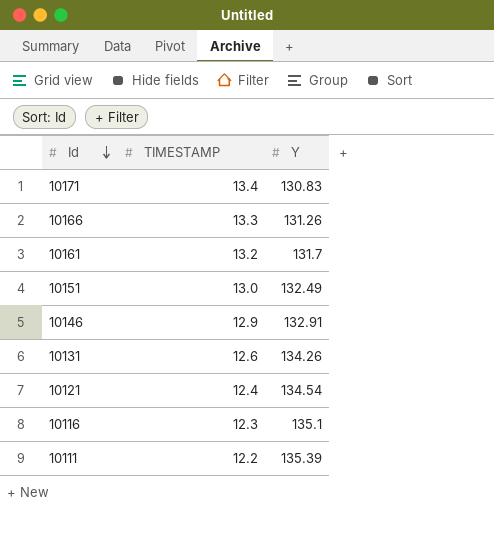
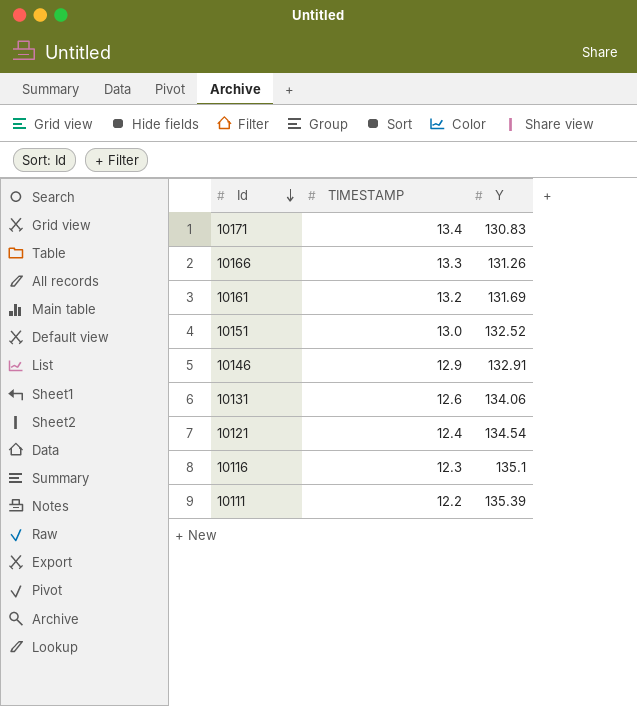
10161 | Y: 131.7 -> 131.69
10151 | Y: 132.49 -> 132.52
10131 | Y: 134.26 -> 134.06

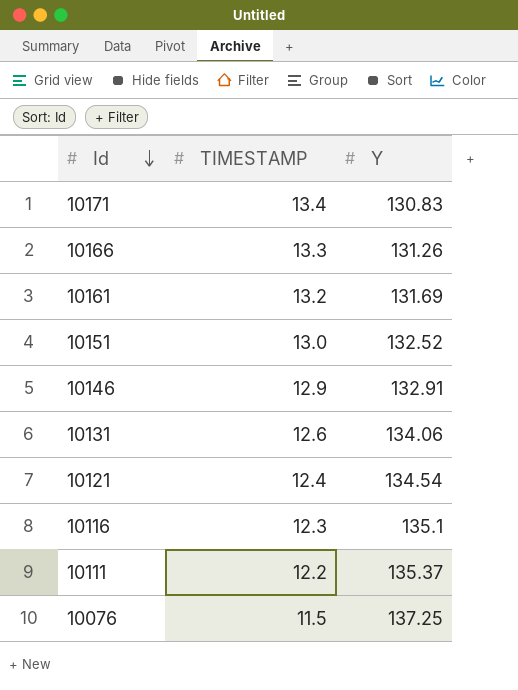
10111 | Y: 135.39 -> 135.37
row 10076: none -> 11.5 | 137.25

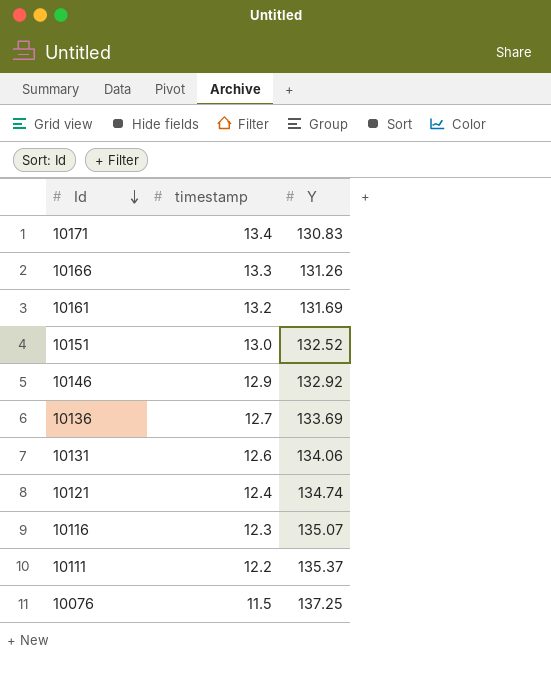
column name: TIMESTAMP -> timestamp
10146 | Y: 132.91 -> 132.92
row 10136: none -> 12.7 | 133.69
10121 | Y: 134.54 -> 134.74
10116 | Y: 135.1 -> 135.07

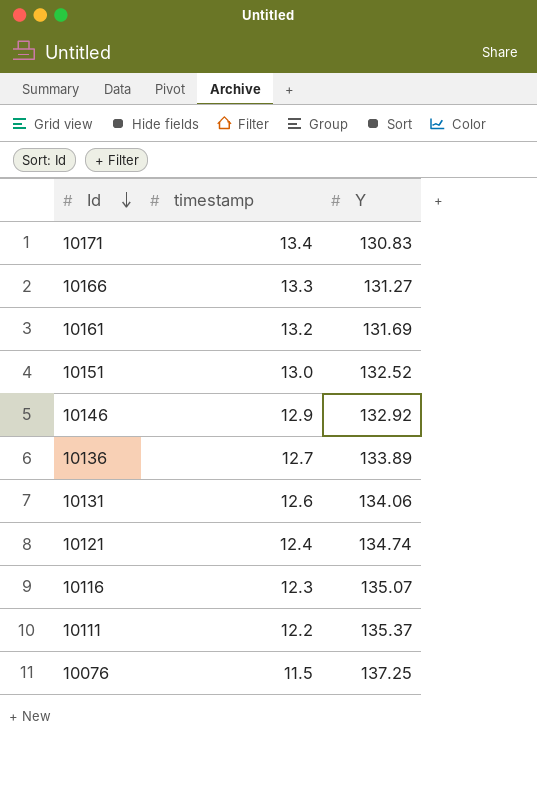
10166 | Y: 131.26 -> 131.27
10136 | Y: 133.69 -> 133.89

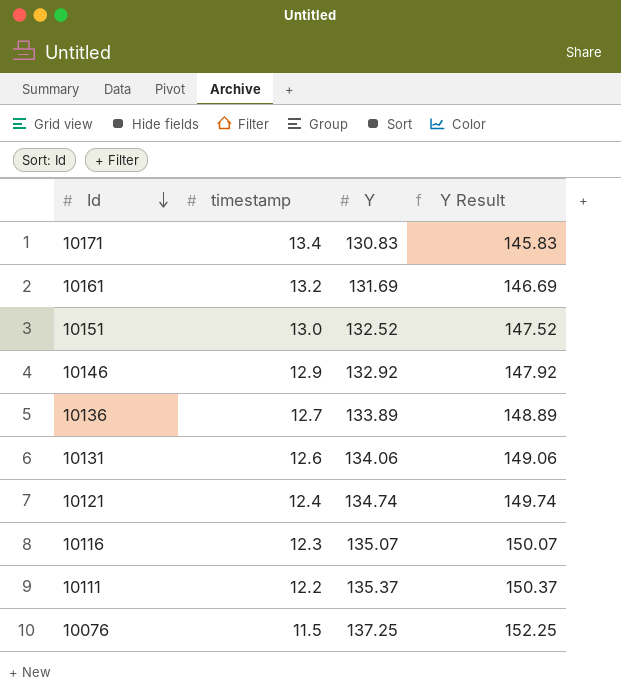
column Y Result | formula: none -> [Y] + 15
row 10166: 13.3 | 131.27 -> none

